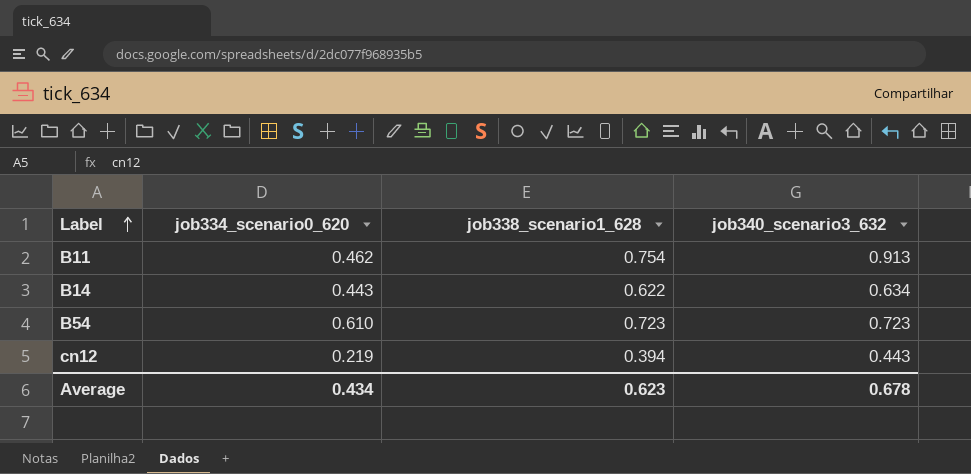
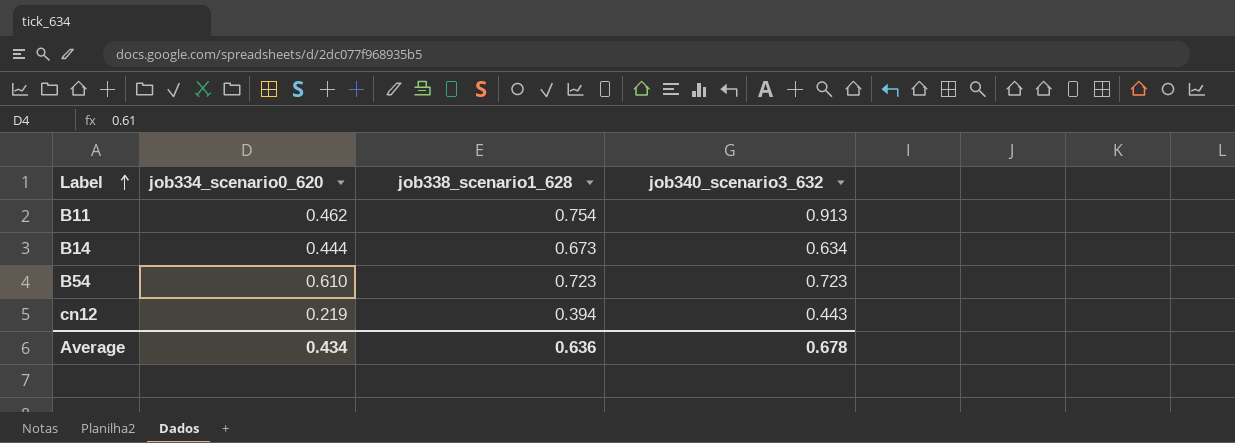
B14 | job334_scenario0_620: 0.443 -> 0.444
B14 | job338_scenario1_628: 0.622 -> 0.673
Average | job338_scenario1_628: 0.623 -> 0.636

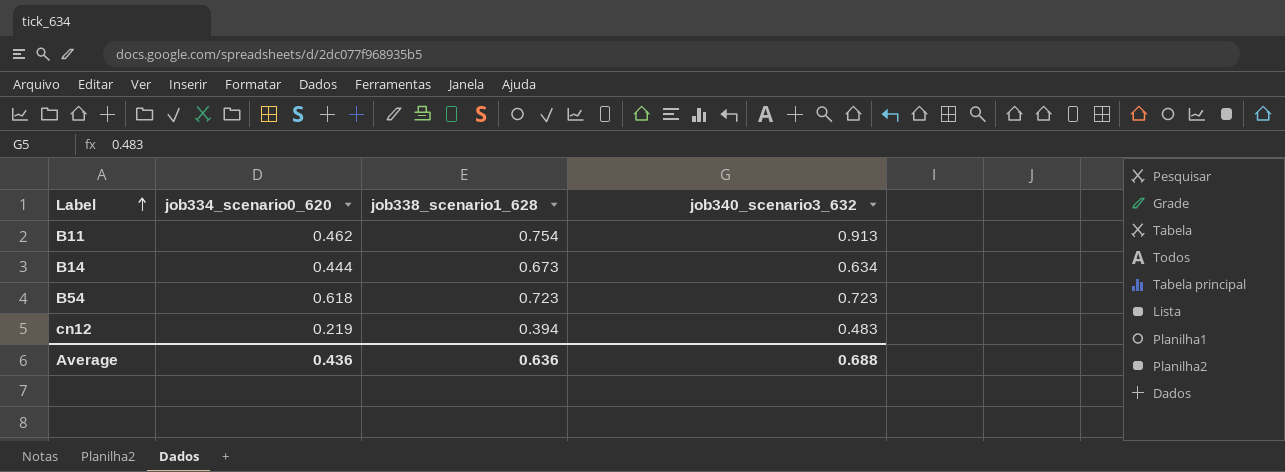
B54 | job334_scenario0_620: 0.610 -> 0.618
cn12 | job340_scenario3_632: 0.443 -> 0.483
Average | job334_scenario0_620: 0.434 -> 0.436
Average | job340_scenario3_632: 0.678 -> 0.688

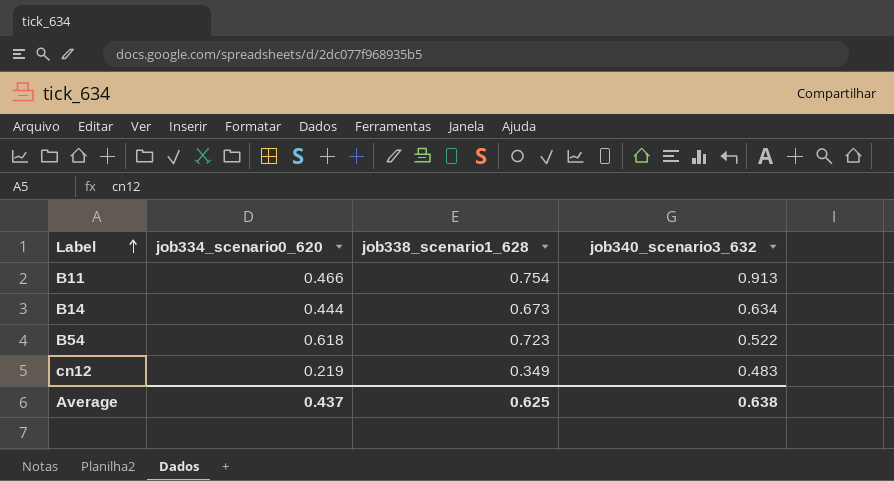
B11 | job334_scenario0_620: 0.462 -> 0.466
B54 | job340_scenario3_632: 0.723 -> 0.522
cn12 | job338_scenario1_628: 0.394 -> 0.349
Average | job334_scenario0_620: 0.436 -> 0.437
Average | job338_scenario1_628: 0.636 -> 0.625
Average | job340_scenario3_632: 0.688 -> 0.638

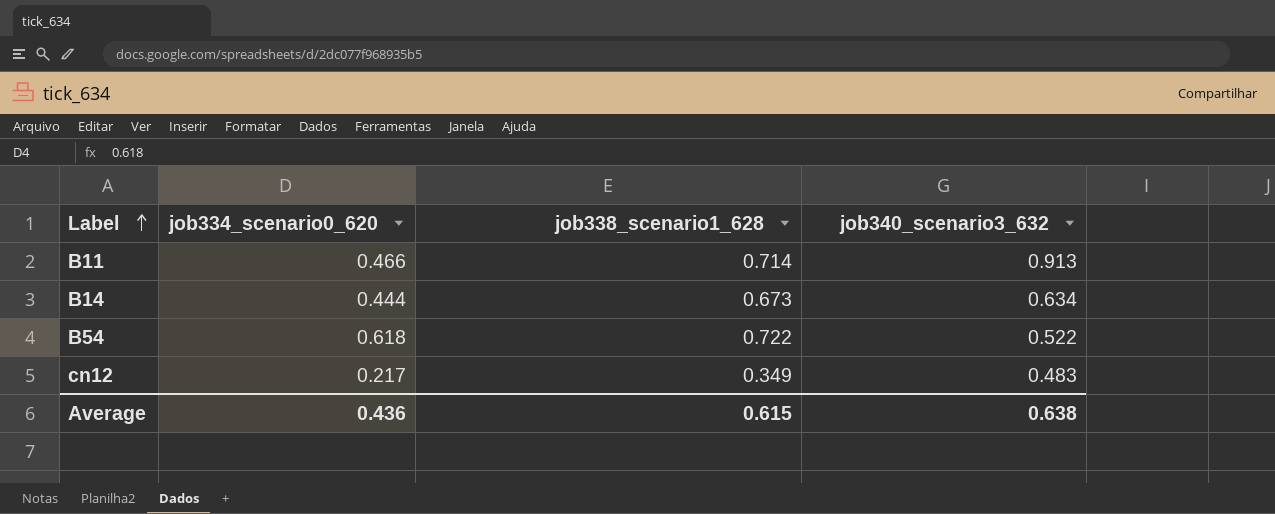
B11 | job338_scenario1_628: 0.754 -> 0.714
B54 | job338_scenario1_628: 0.723 -> 0.722
cn12 | job334_scenario0_620: 0.219 -> 0.217
Average | job334_scenario0_620: 0.437 -> 0.436
Average | job338_scenario1_628: 0.625 -> 0.615

